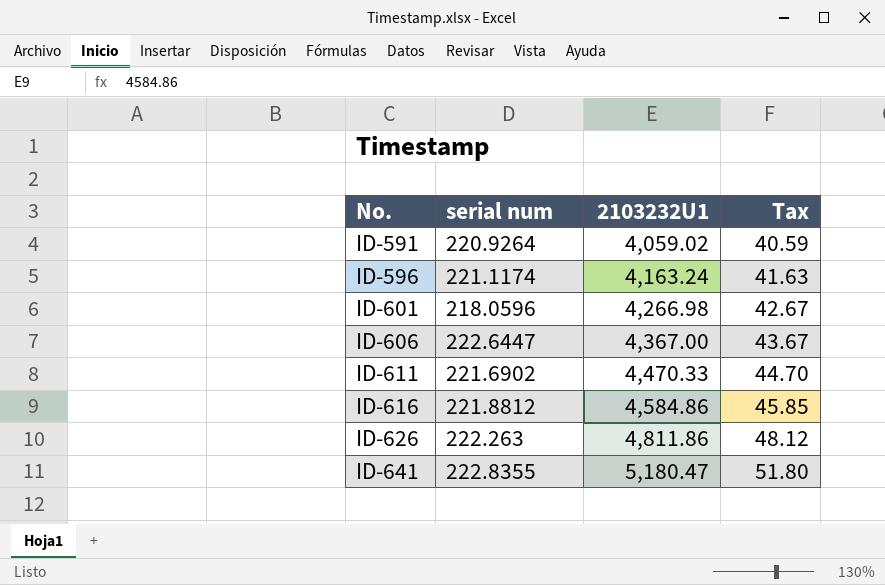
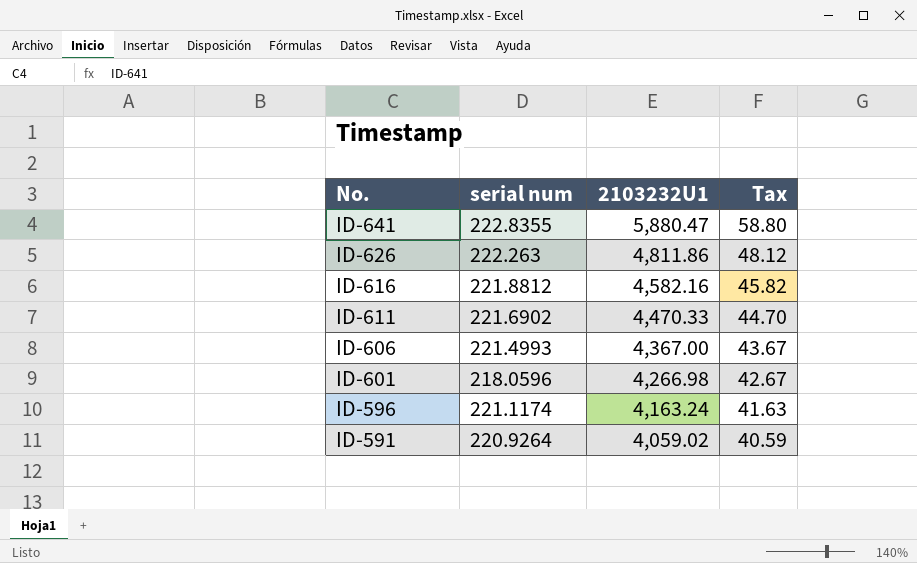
row order: No. ascending -> No. descending
ID-641 | 2103232U1: 5,180.47 -> 5,880.47
ID-641 | Tax: 51.80 -> 58.80
ID-616 | 2103232U1: 4,584.86 -> 4,582.16
ID-616 | Tax: 45.85 -> 45.82
ID-606 | serial num: 222.6447 -> 221.4993

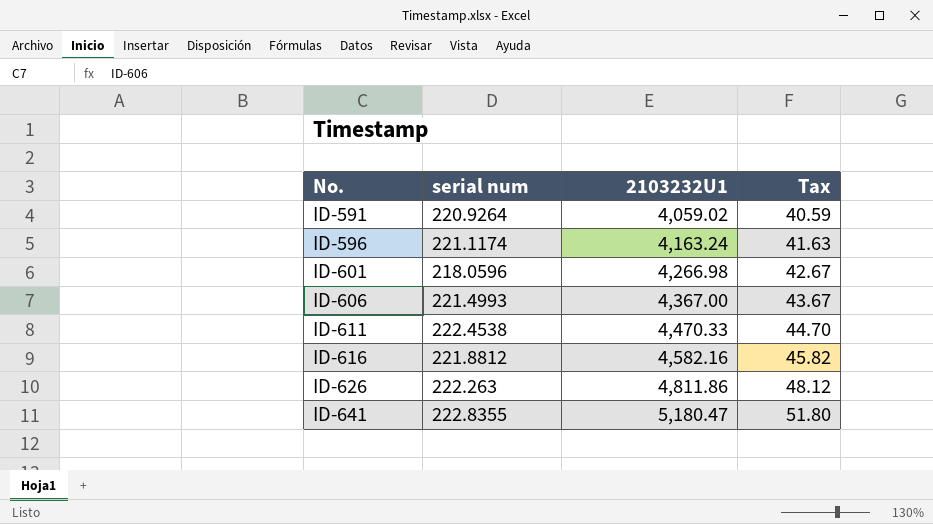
row order: No. descending -> No. ascending
ID-611 | serial num: 221.6902 -> 222.4538
ID-641 | 2103232U1: 5,880.47 -> 5,180.47
ID-641 | Tax: 58.80 -> 51.80

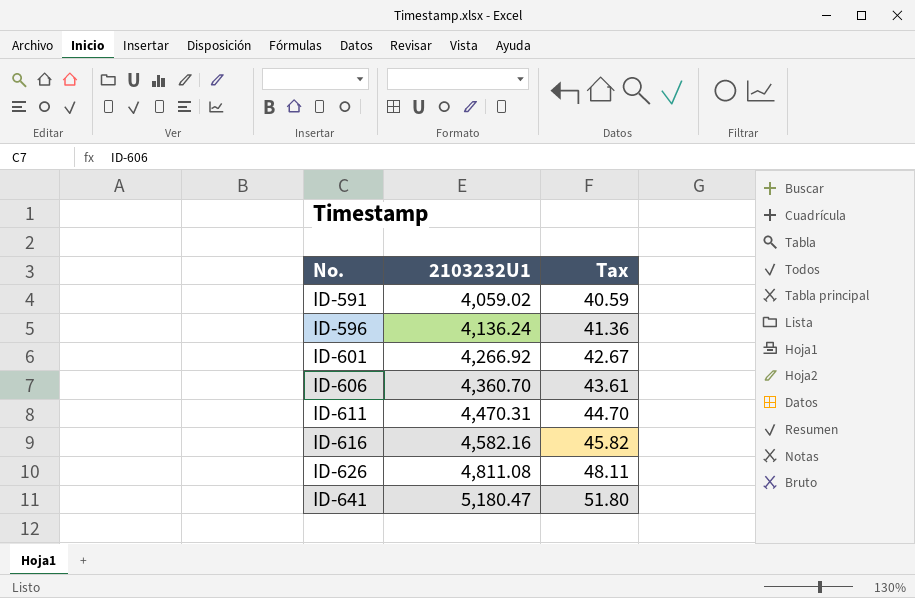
column serial num | position: 2 -> none
ID-596 | 2103232U1: 4,163.24 -> 4,136.24
ID-596 | Tax: 41.63 -> 41.36
ID-601 | 2103232U1: 4,266.98 -> 4,266.92
ID-606 | 2103232U1: 4,367.00 -> 4,360.70
ID-606 | Tax: 43.67 -> 43.61
ID-611 | 2103232U1: 4,470.33 -> 4,470.31
ID-626 | 2103232U1: 4,811.86 -> 4,811.08
ID-626 | Tax: 48.12 -> 48.11

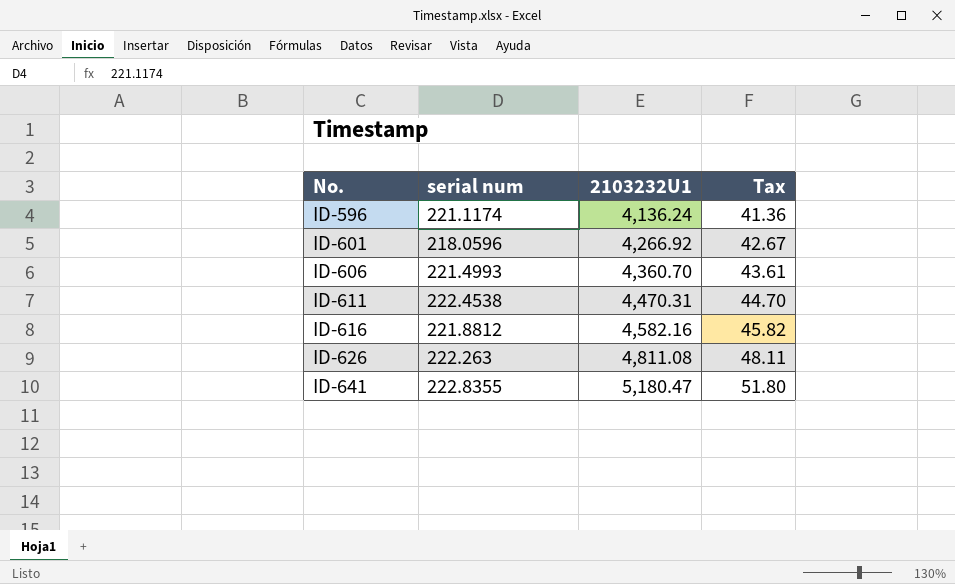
column serial num | position: none -> 2
row ID-591: 4,059.02 | 40.59 -> none

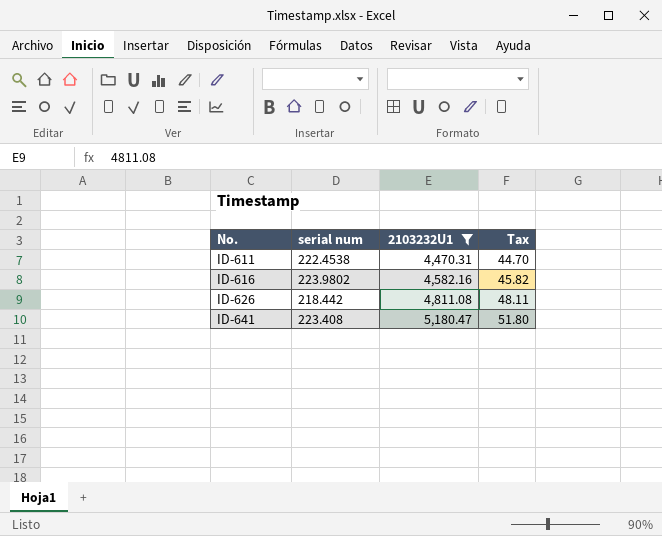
filter: none -> 2103232U1 >= 4,470.31
ID-616 | serial num: 221.8812 -> 223.9802
ID-626 | serial num: 222.263 -> 218.442
ID-641 | serial num: 222.8355 -> 223.408

